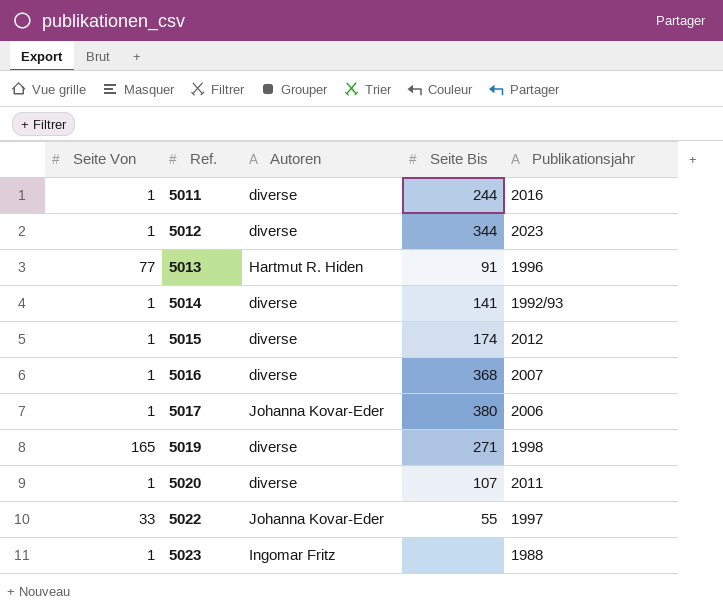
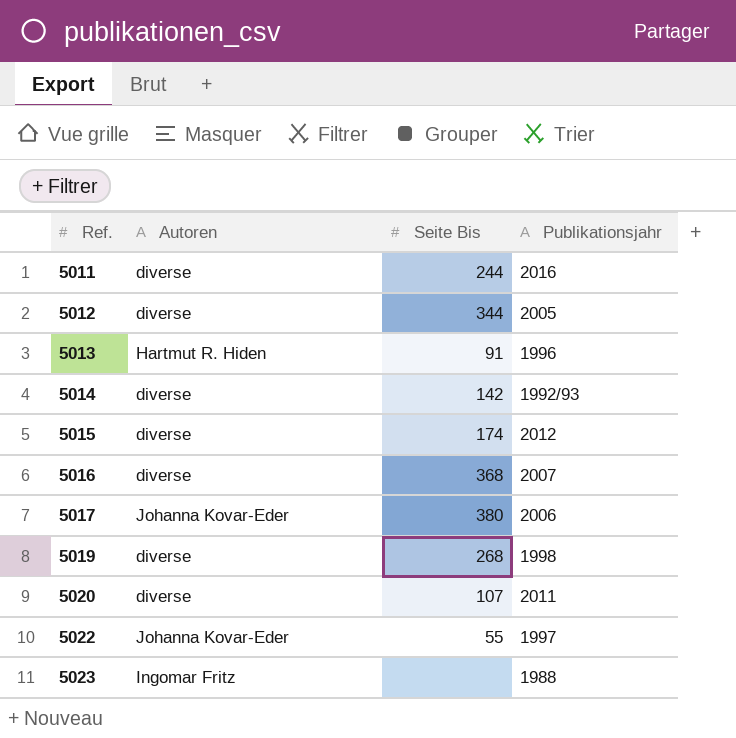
column Seite Von | position: 1 -> none
5012 | Publikationsjahr: 2023 -> 2005
5014 | Seite Bis: 141 -> 142
5019 | Seite Bis: 271 -> 268

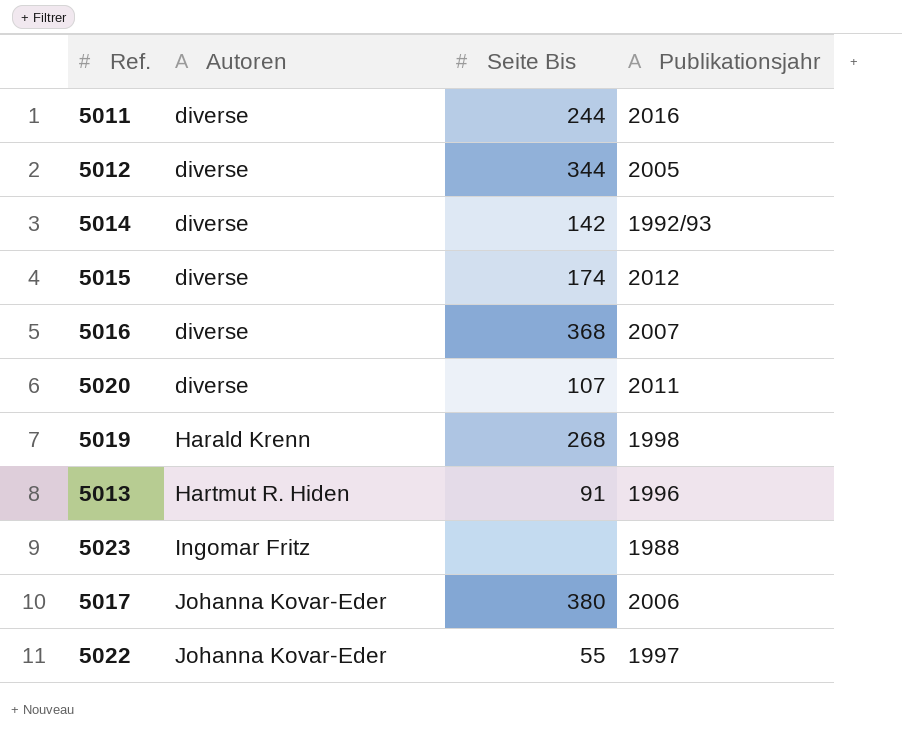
row order: Ref. ascending -> Autoren ascending
5019 | Autoren: diverse -> Harald Krenn

